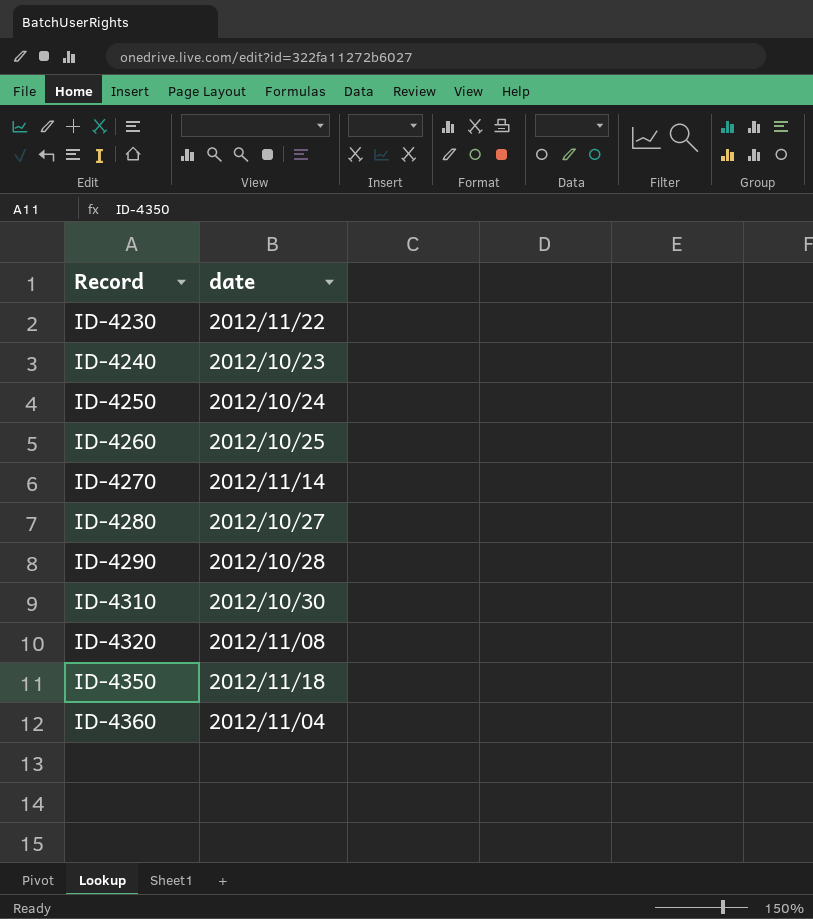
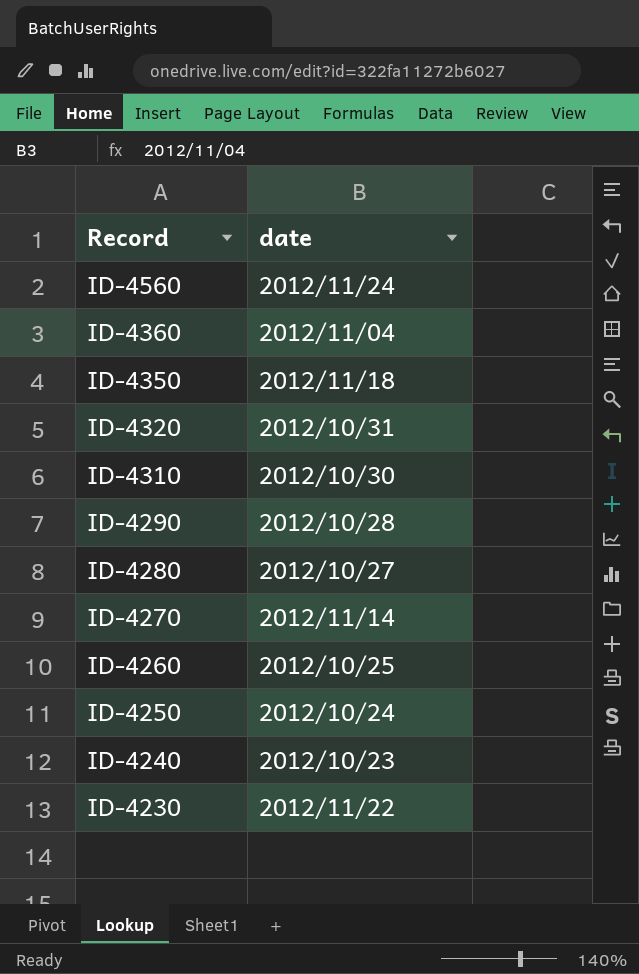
row order: Record ascending -> Record descending
row ID-4560: none -> 2012/11/24
ID-4320 | date: 2012/11/08 -> 2012/10/31

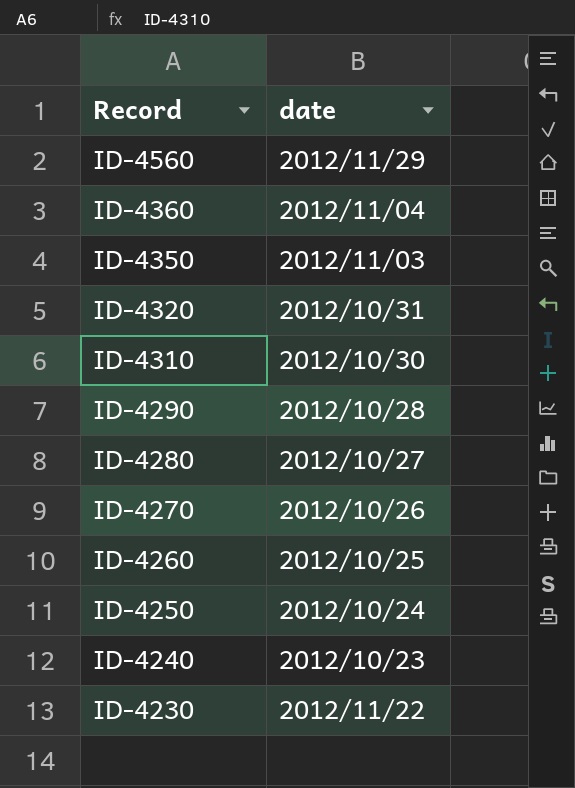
ID-4560 | date: 2012/11/24 -> 2012/11/29
ID-4350 | date: 2012/11/18 -> 2012/11/03
ID-4270 | date: 2012/11/14 -> 2012/10/26

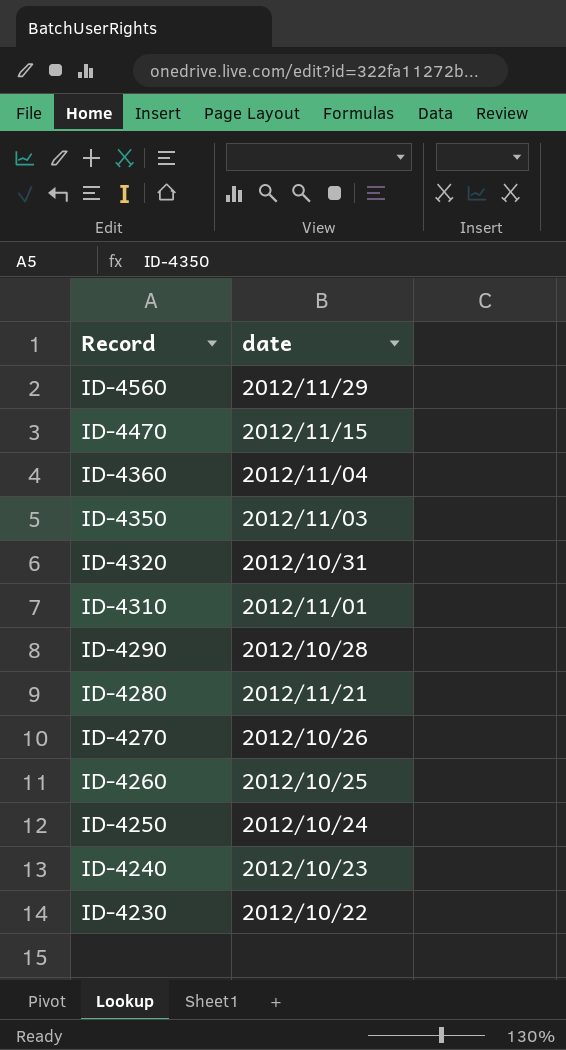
row ID-4470: none -> 2012/11/15
ID-4310 | date: 2012/10/30 -> 2012/11/01
ID-4280 | date: 2012/10/27 -> 2012/11/21
ID-4230 | date: 2012/11/22 -> 2012/10/22

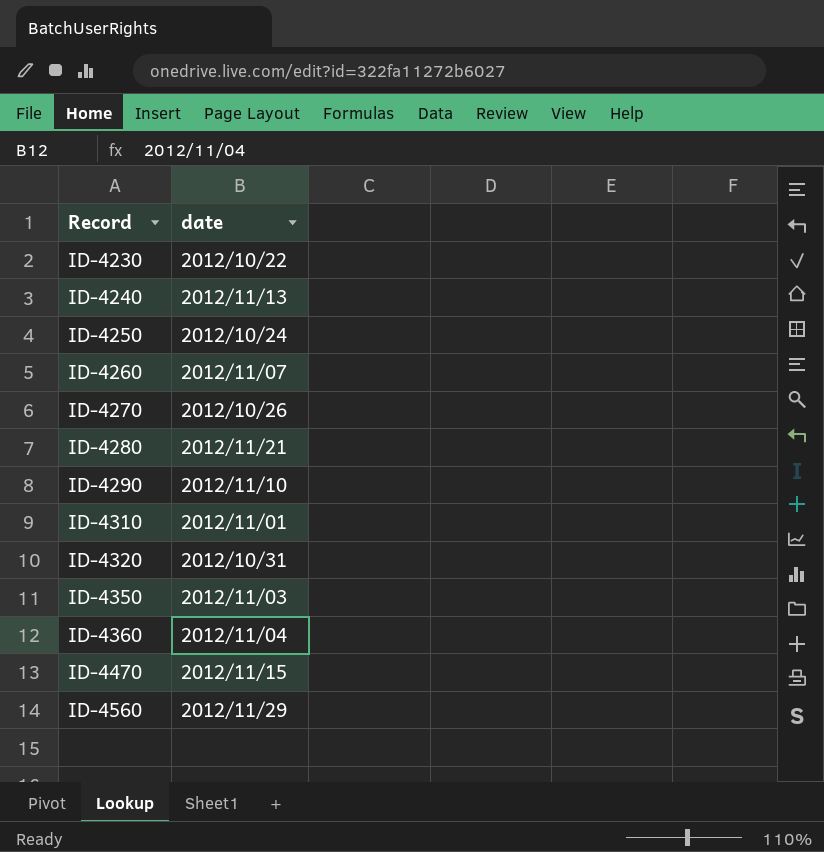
row order: Record descending -> Record ascending
ID-4240 | date: 2012/10/23 -> 2012/11/13
ID-4260 | date: 2012/10/25 -> 2012/11/07
ID-4290 | date: 2012/10/28 -> 2012/11/10

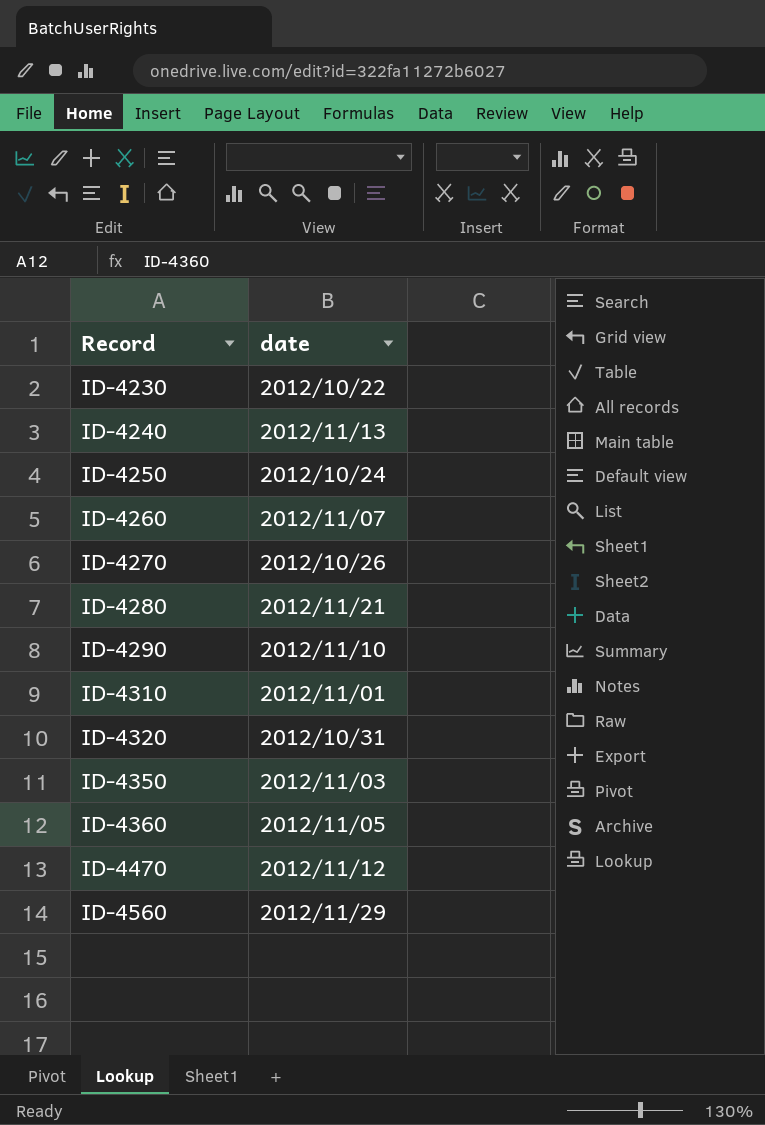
ID-4360 | date: 2012/11/04 -> 2012/11/05
ID-4470 | date: 2012/11/15 -> 2012/11/12

